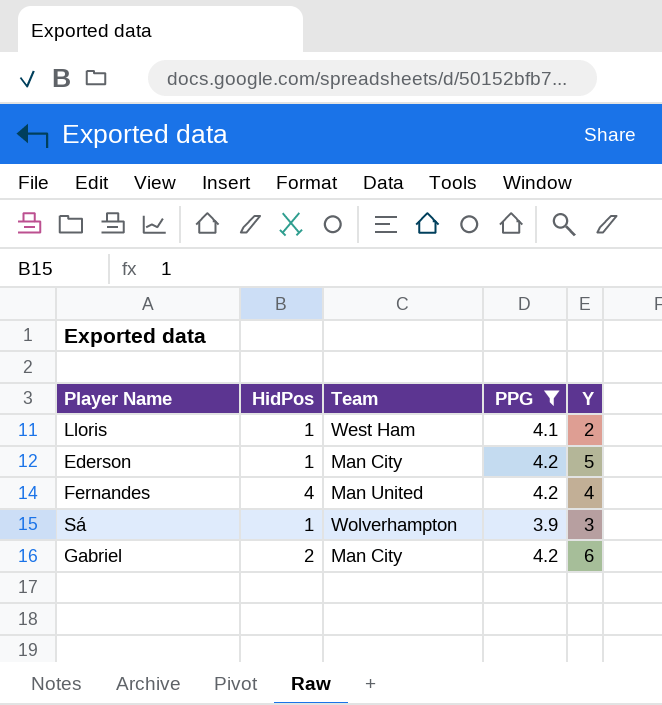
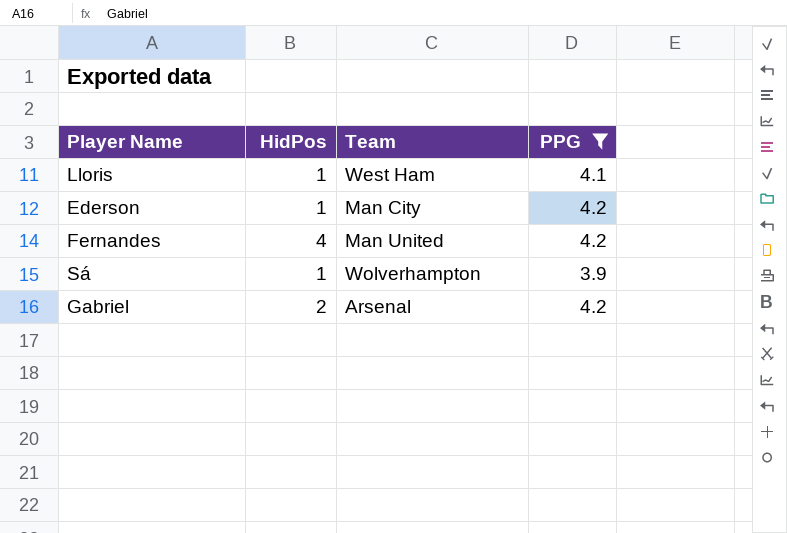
column Y | position: 5 -> none
Gabriel | Team: Man City -> Arsenal

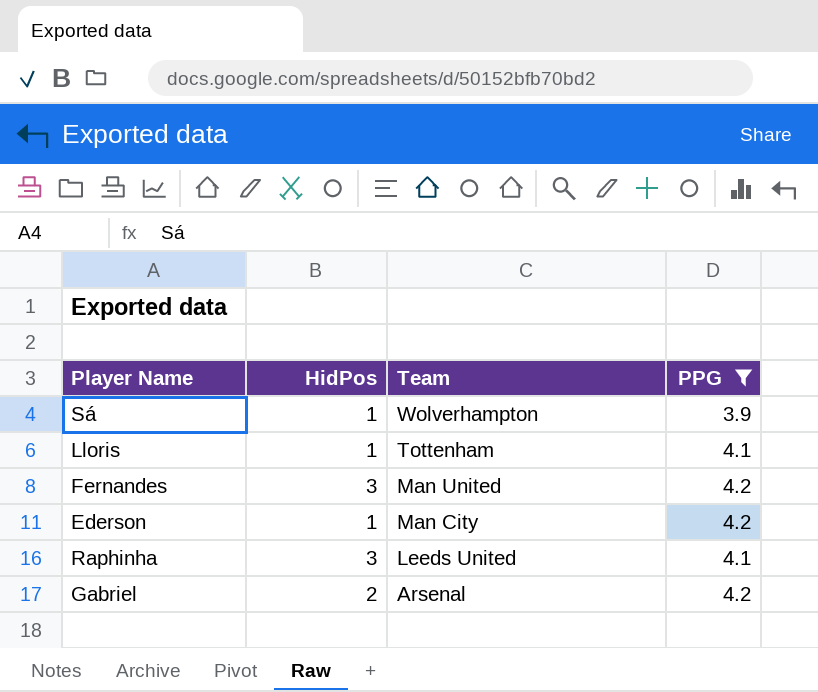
row order: none -> Team descending
Lloris | Team: West Ham -> Tottenham
Fernandes | HidPos: 4 -> 3
row Raphinha: none -> 3 | Leeds United | 4.1

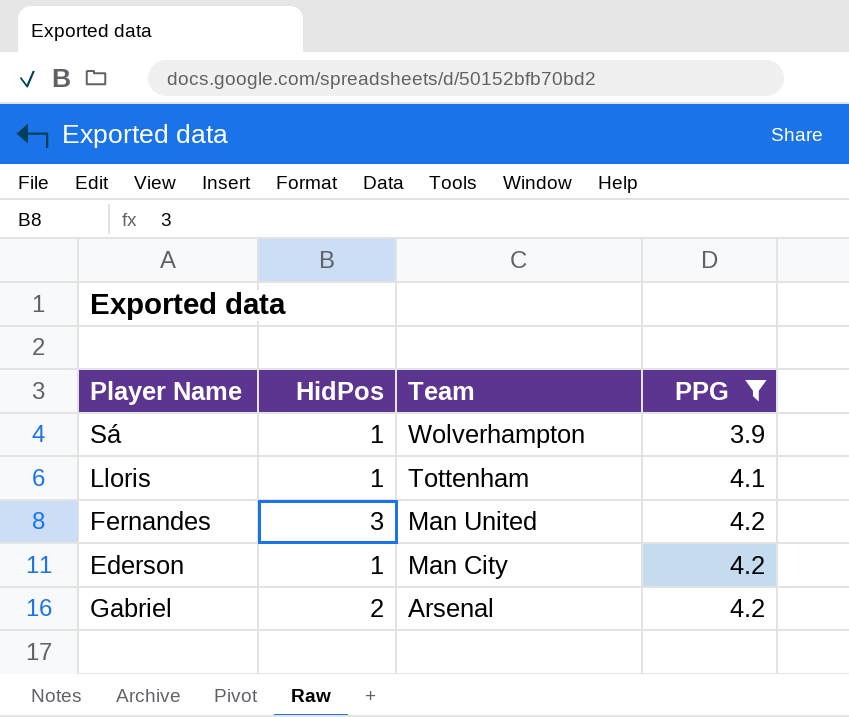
row Raphinha: 3 | Leeds United | 4.1 -> none

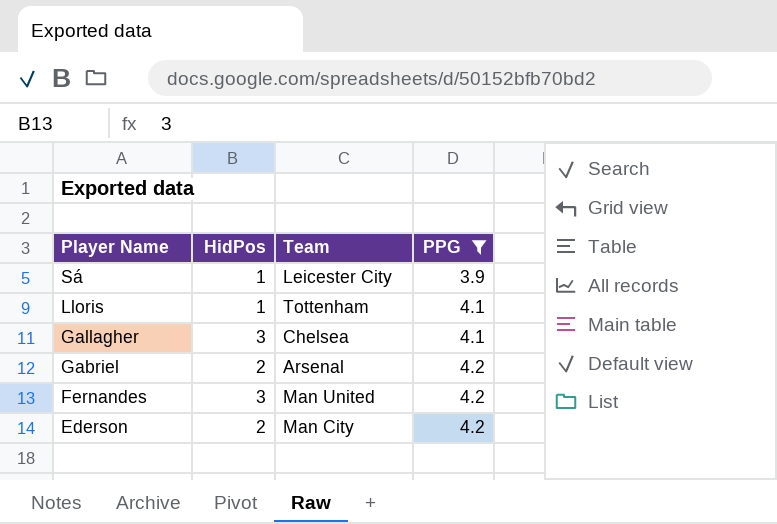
row order: Team descending -> Player Name descending
Sá | Team: Wolverhampton -> Leicester City
row Gallagher: none -> 3 | Chelsea | 4.1
Ederson | HidPos: 1 -> 2

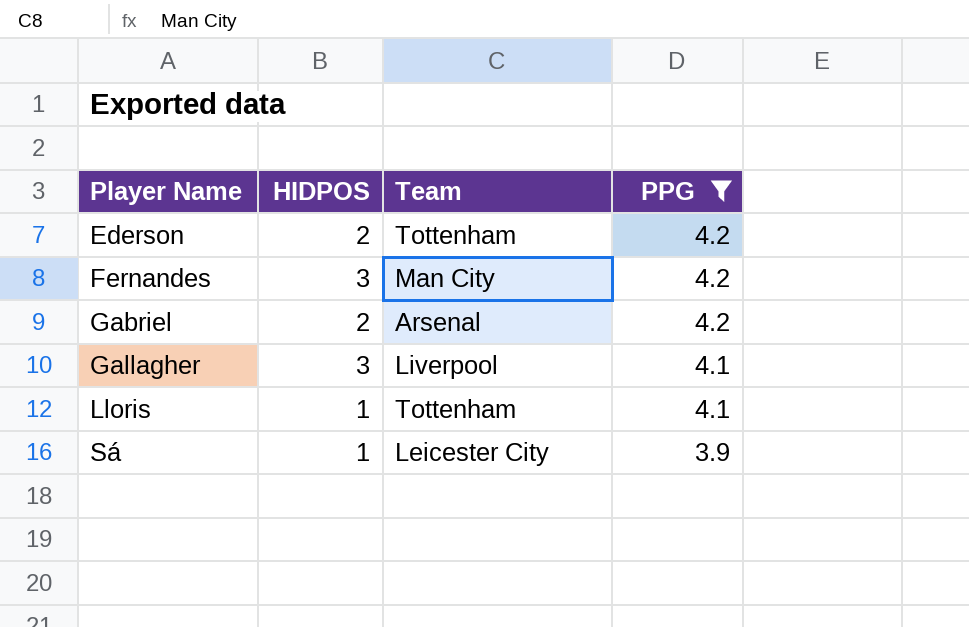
row order: Player Name descending -> Player Name ascending
column name: HidPos -> HIDPOS
Ederson | Team: Man City -> Tottenham
Fernandes | Team: Man United -> Man City
Gallagher | Team: Chelsea -> Liverpool

